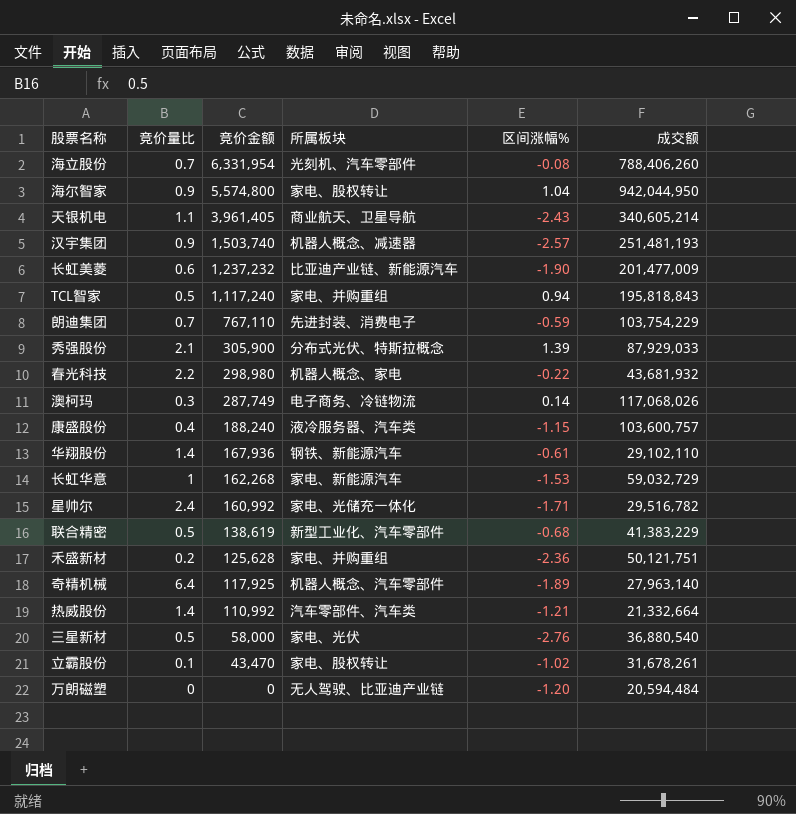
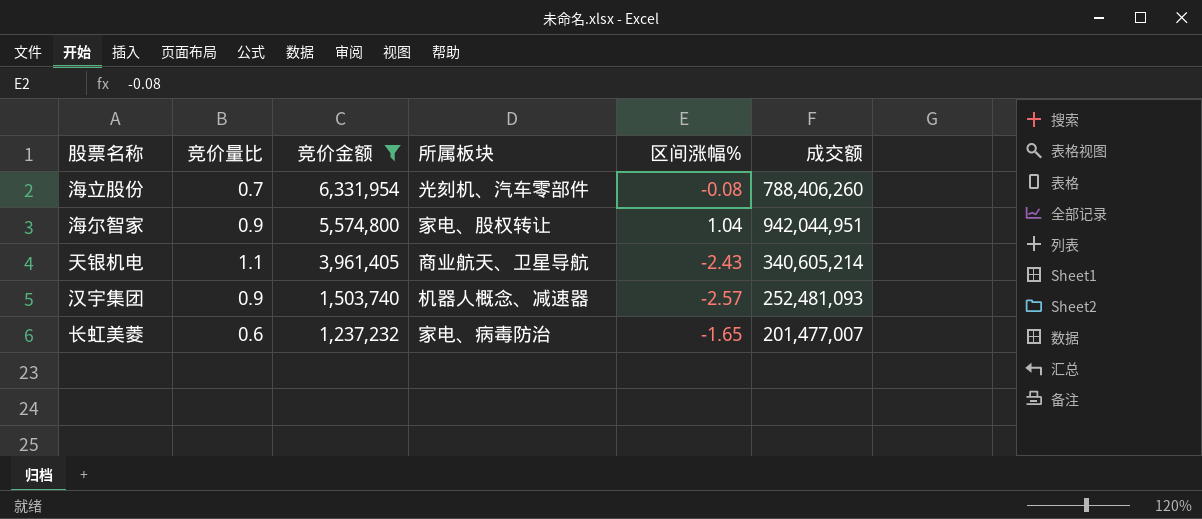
filter: none -> 竞价金额 >= 1,237,232
海尔智家 | 成交额: 942,044,950 -> 942,044,951
汉宇集团 | 成交额: 251,481,193 -> 252,481,093
长虹美菱 | 所属板块: 比亚迪产业链、新能源汽车 -> 家电、病毒防治
长虹美菱 | 区间涨幅%: -1.90 -> -1.65
长虹美菱 | 成交额: 201,477,009 -> 201,477,007

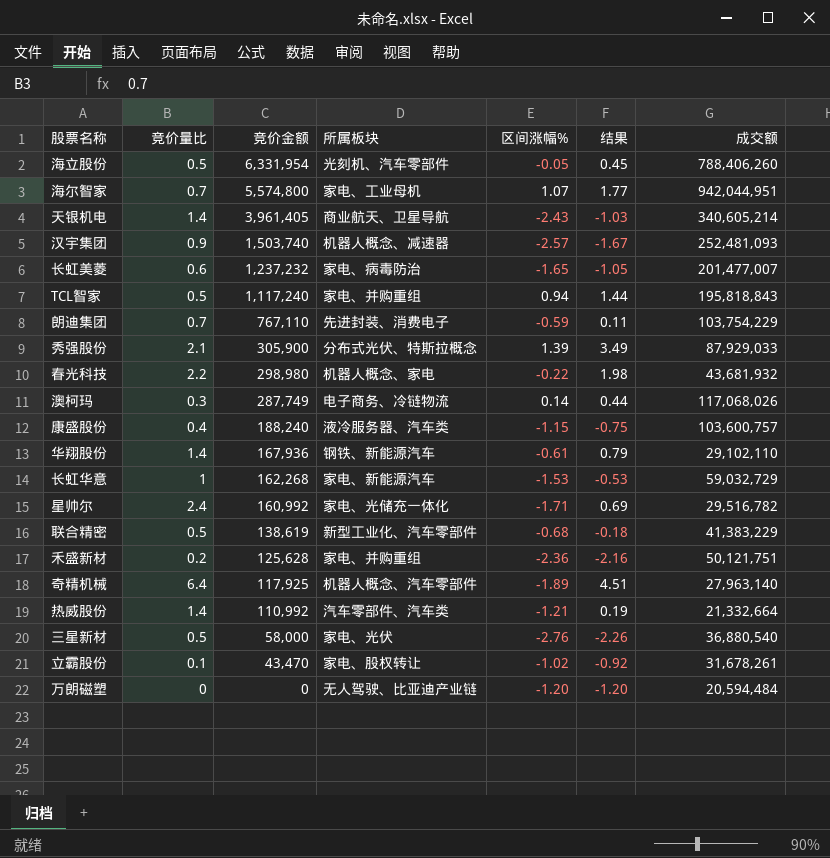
filter: 竞价金额 >= 1,237,232 -> none
column 结果 | formula: none -> [竞价量比] + [区间涨幅%]
海立股份 | 竞价量比: 0.7 -> 0.5
海立股份 | 区间涨幅%: -0.08 -> -0.05
海尔智家 | 竞价量比: 0.9 -> 0.7
海尔智家 | 所属板块: 家电、股权转让 -> 家电、工业母机
海尔智家 | 区间涨幅%: 1.04 -> 1.07
天银机电 | 竞价量比: 1.1 -> 1.4

